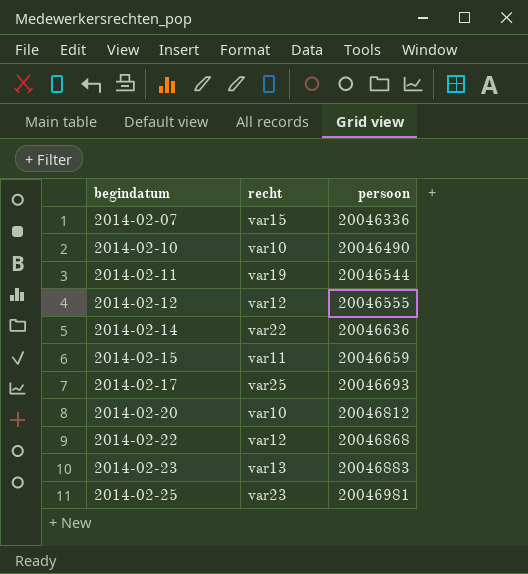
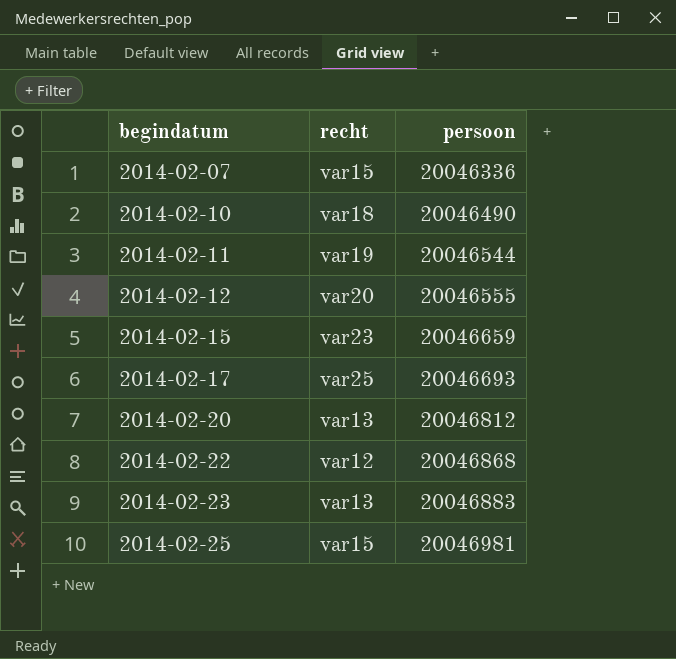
row 2014-02-14: var22 | 20046636 -> none
2014-02-10 | recht: var10 -> var18
2014-02-12 | recht: var12 -> var20
2014-02-15 | recht: var11 -> var23
2014-02-20 | recht: var10 -> var13
2014-02-25 | recht: var23 -> var15

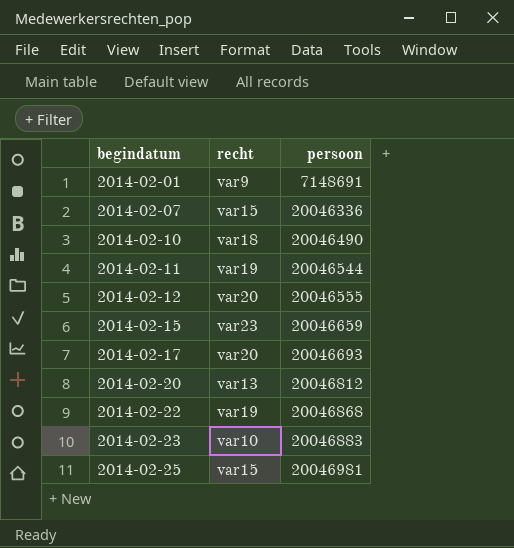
row 2014-02-01: none -> var9 | 7148691
2014-02-17 | recht: var25 -> var20
2014-02-22 | recht: var12 -> var19
2014-02-23 | recht: var13 -> var10

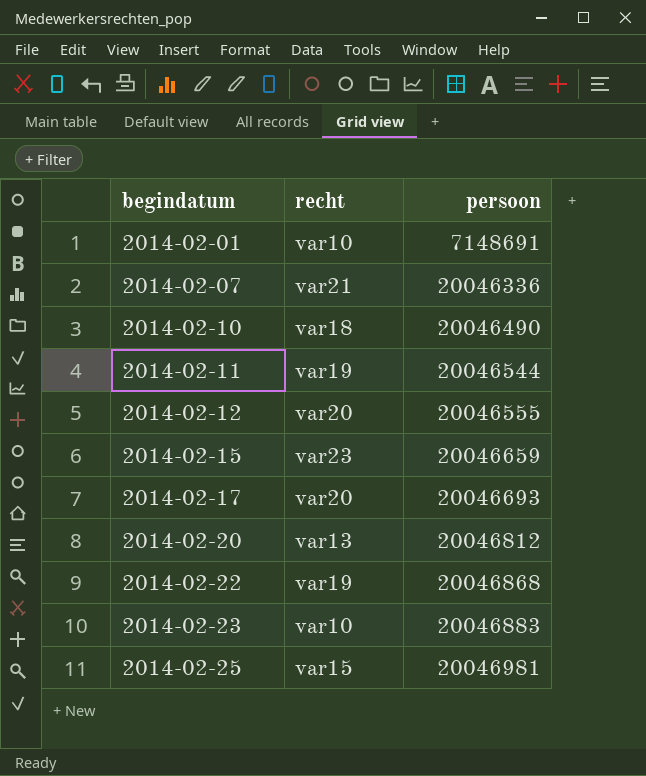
2014-02-01 | recht: var9 -> var10
2014-02-07 | recht: var15 -> var21

